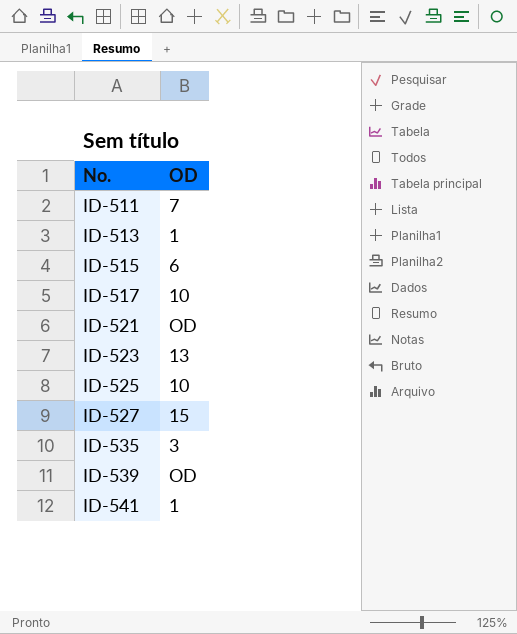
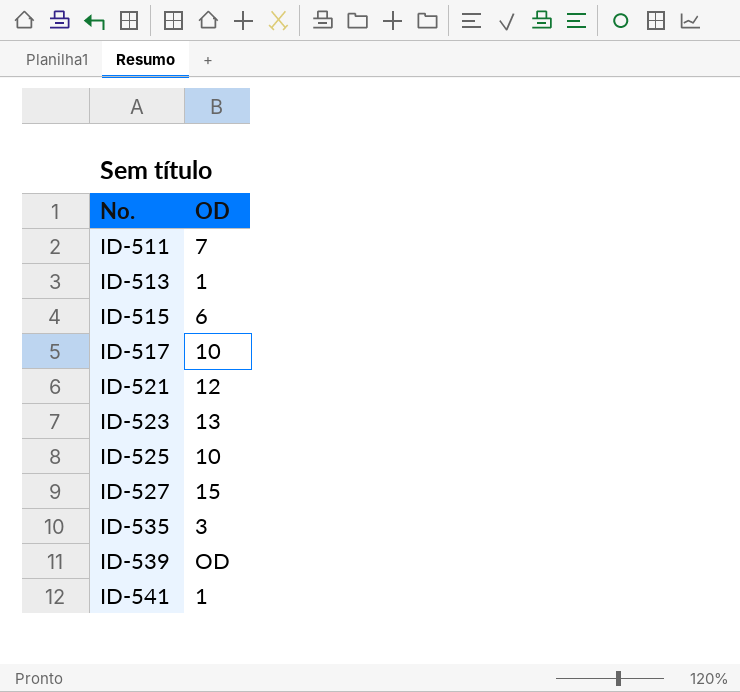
ID-521 | OD: OD -> 12

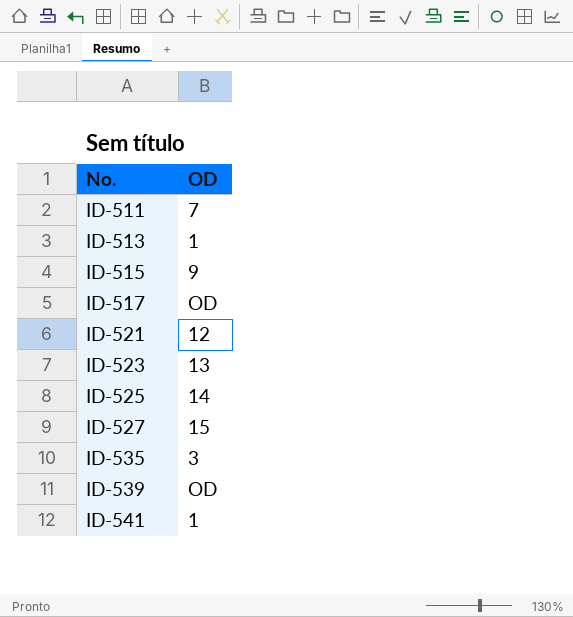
ID-515 | OD: 6 -> 9
ID-517 | OD: 10 -> OD
ID-525 | OD: 10 -> 14

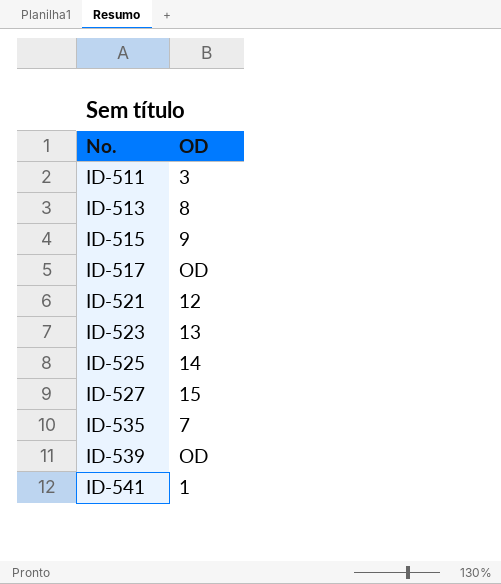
ID-511 | OD: 7 -> 3
ID-513 | OD: 1 -> 8
ID-535 | OD: 3 -> 7

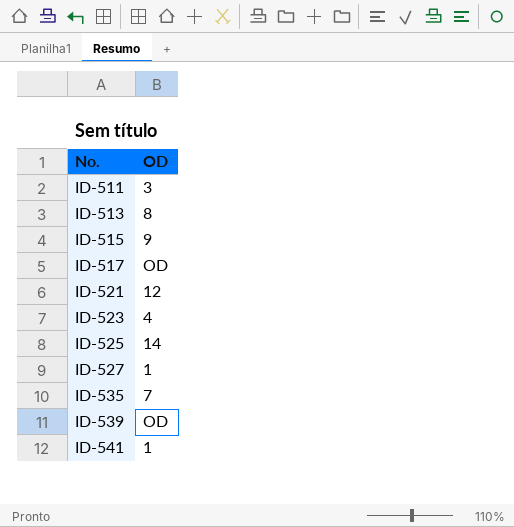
ID-523 | OD: 13 -> 4
ID-527 | OD: 15 -> 1

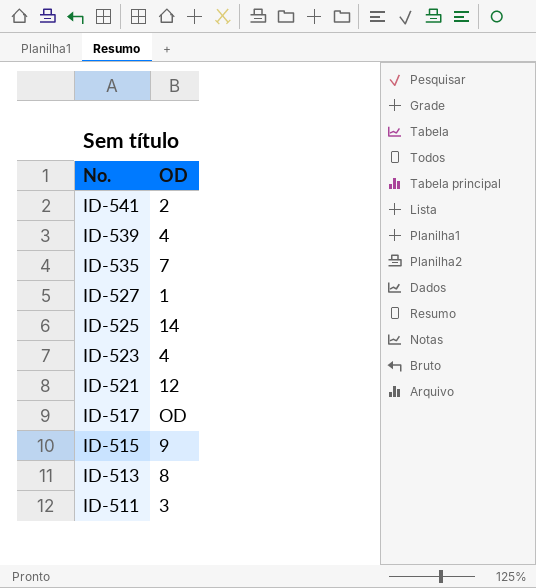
row order: No. ascending -> No. descending
ID-541 | OD: 1 -> 2
ID-539 | OD: OD -> 4

